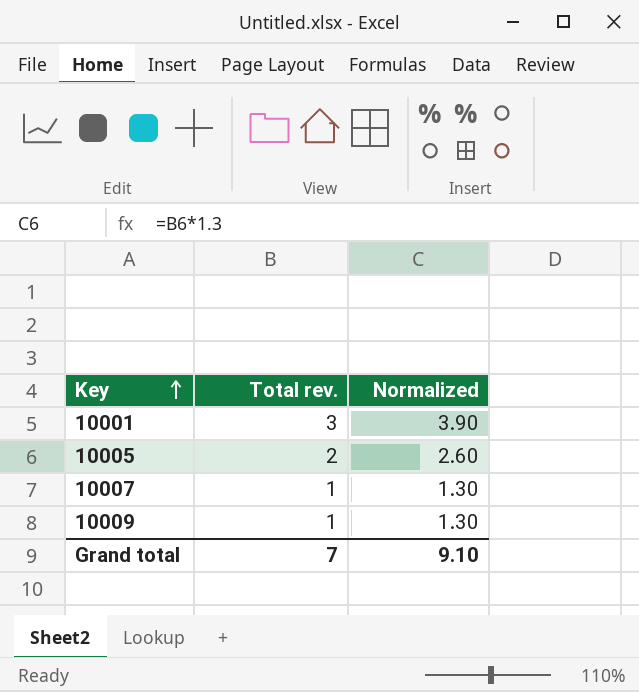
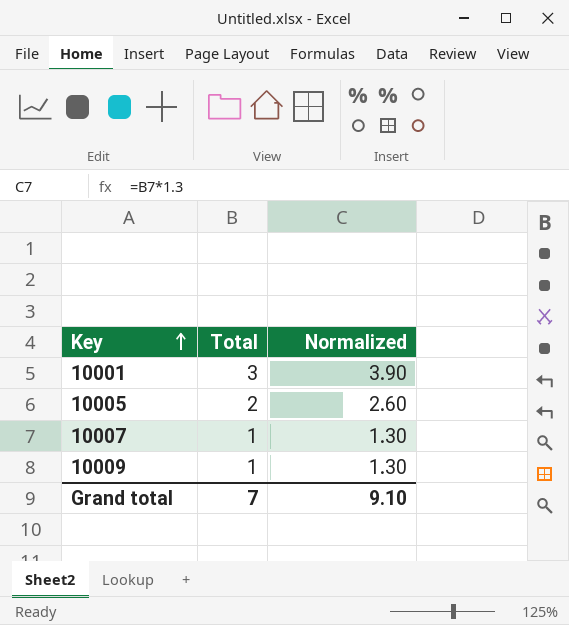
column name: Total rev. -> Total

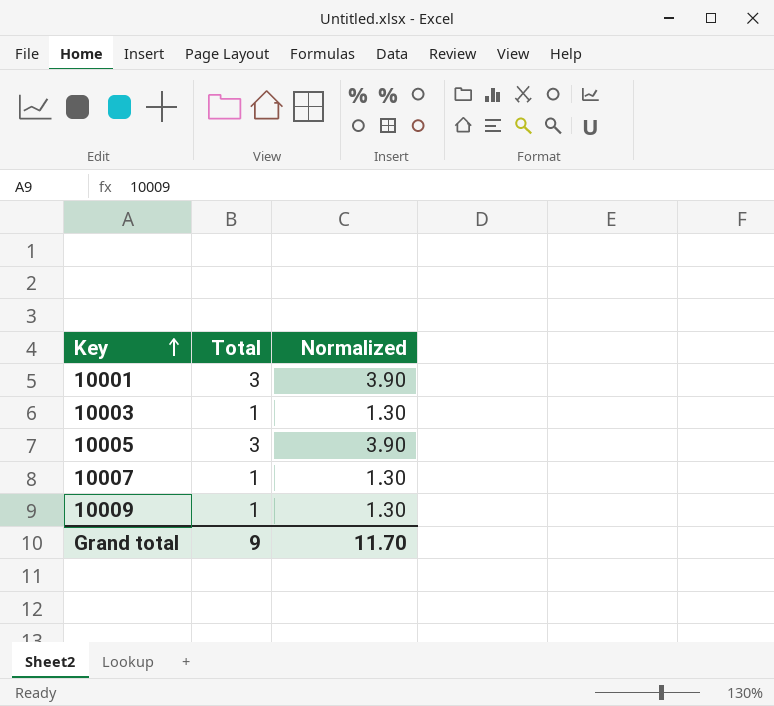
row 10003: none -> 1 | 1.30
10005 | Total: 2 -> 3
10005 | Normalized: 2.60 -> 3.90
Grand total | Total: 7 -> 9
Grand total | Normalized: 9.10 -> 11.70

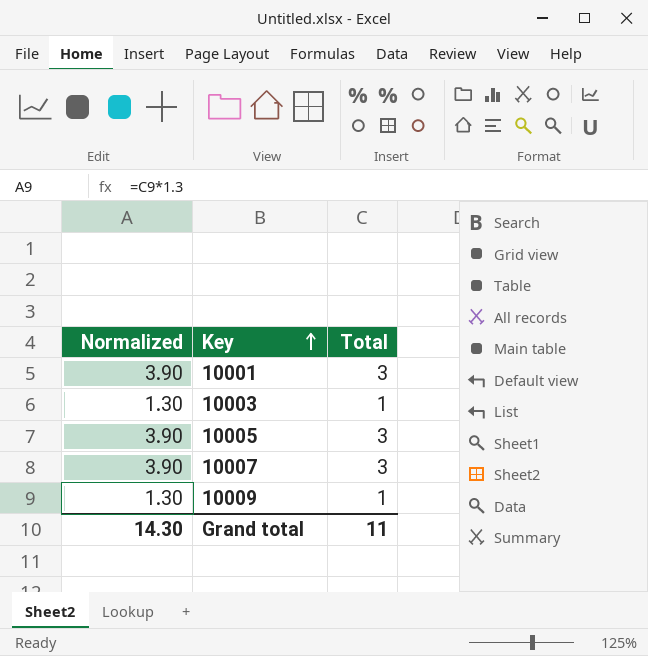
column Normalized | position: 3 -> 1
10007 | Normalized: 1.30 -> 3.90
10007 | Total: 1 -> 3
Grand total | Normalized: 11.70 -> 14.30
Grand total | Total: 9 -> 11

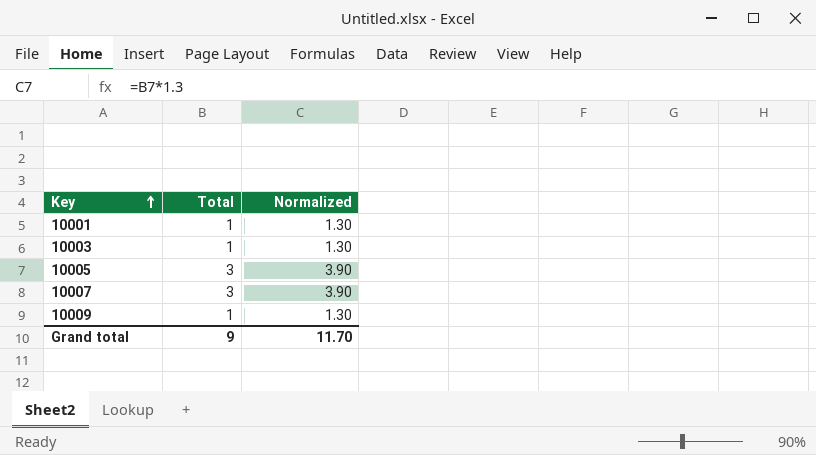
column Normalized | position: 1 -> 3
10001 | Total: 3 -> 1
10001 | Normalized: 3.90 -> 1.30
Grand total | Total: 11 -> 9
Grand total | Normalized: 14.30 -> 11.70

